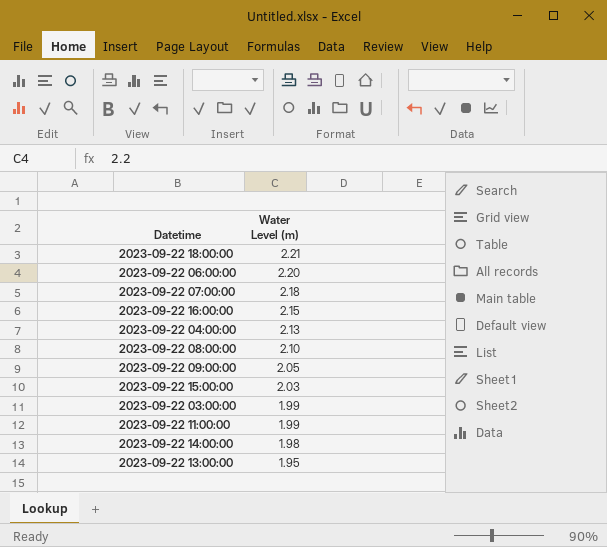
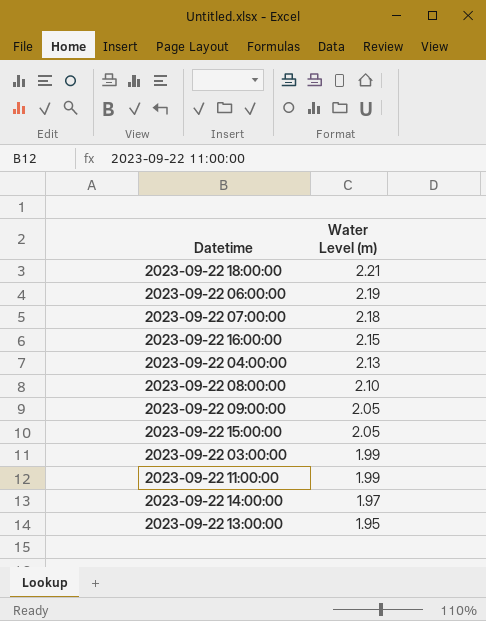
2023-09-22 06:00:00 | Water Level (m): 2.20 -> 2.19
2023-09-22 15:00:00 | Water Level (m): 2.03 -> 2.05
2023-09-22 14:00:00 | Water Level (m): 1.98 -> 1.97

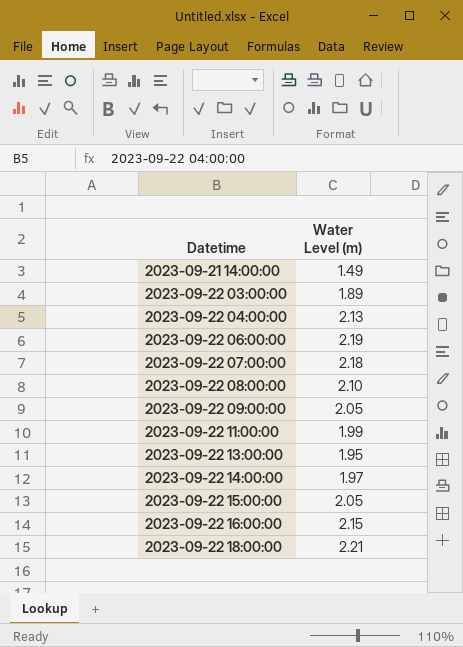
row order: Water Level (m) descending -> Datetime ascending
row 2023-09-21 14:00:00: none -> 1.49
2023-09-22 03:00:00 | Water Level (m): 1.99 -> 1.89

